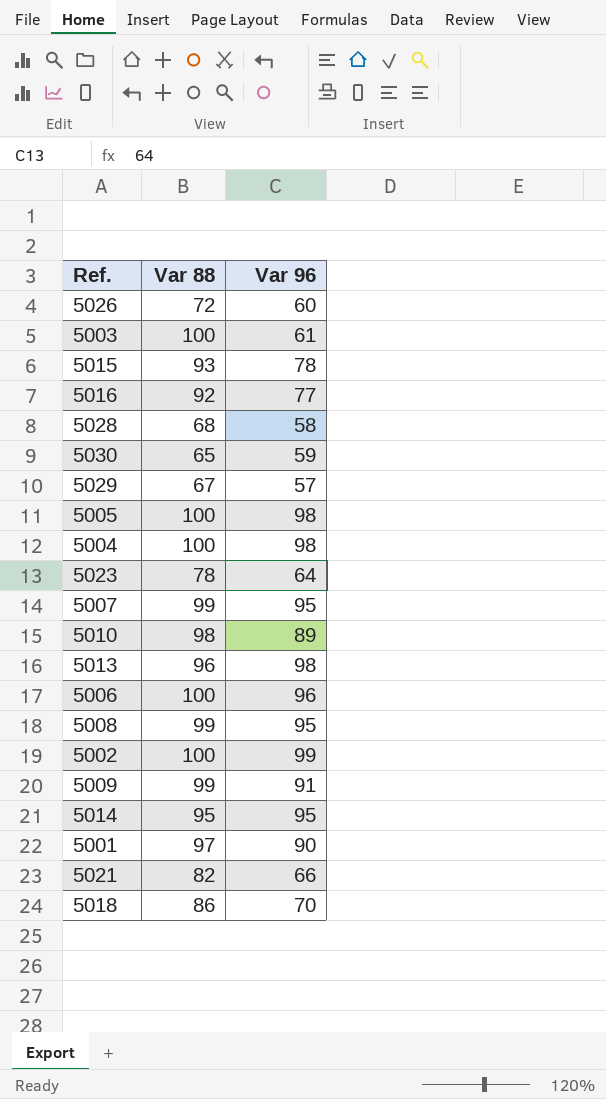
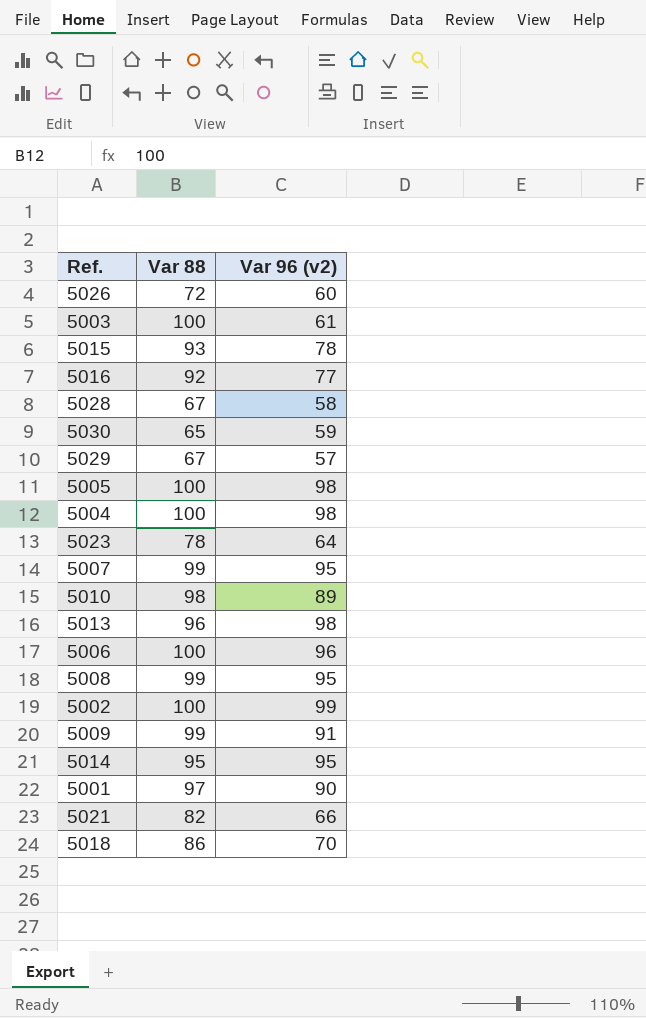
column name: Var 96 -> Var 96 (v2)
5028 | Var 88: 68 -> 67

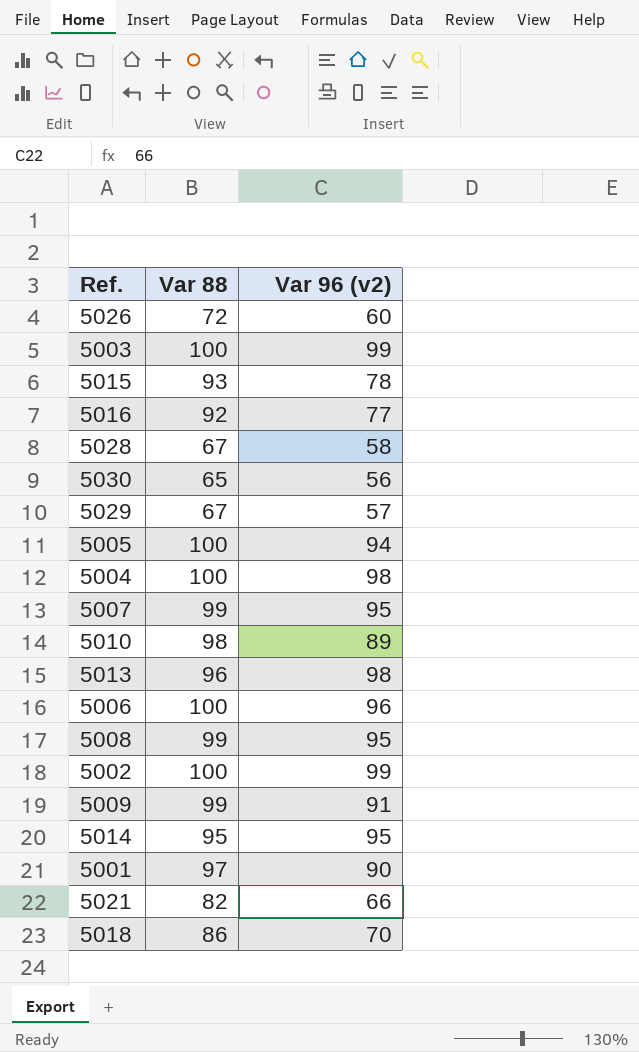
row 5023: 78 | 64 -> none
5003 | Var 96 (v2): 61 -> 99
5030 | Var 96 (v2): 59 -> 56
5005 | Var 96 (v2): 98 -> 94

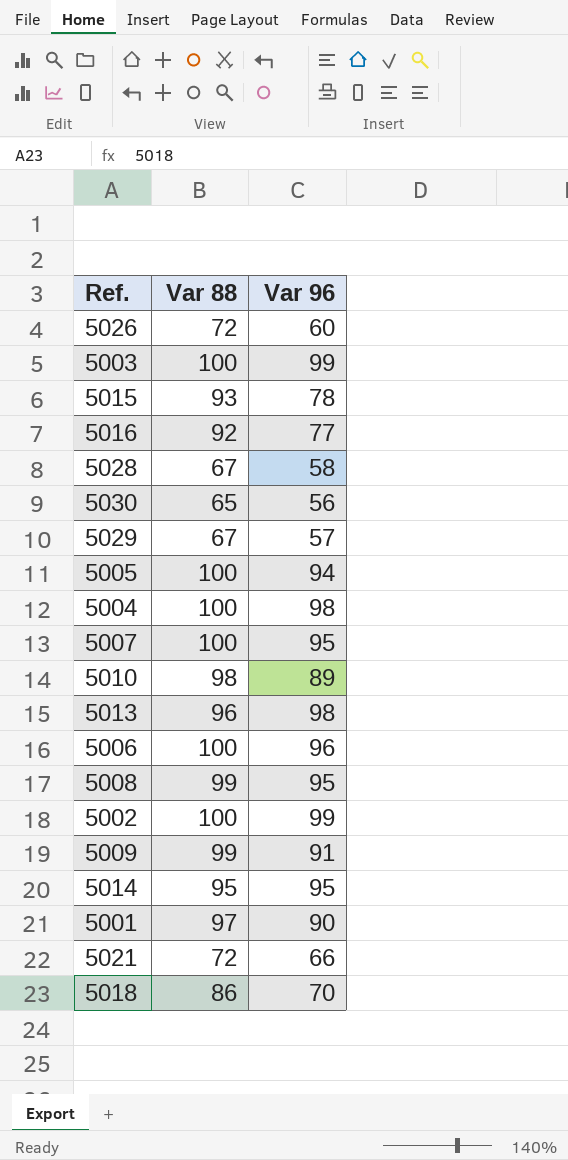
column name: Var 96 (v2) -> Var 96
5007 | Var 88: 99 -> 100
5021 | Var 88: 82 -> 72

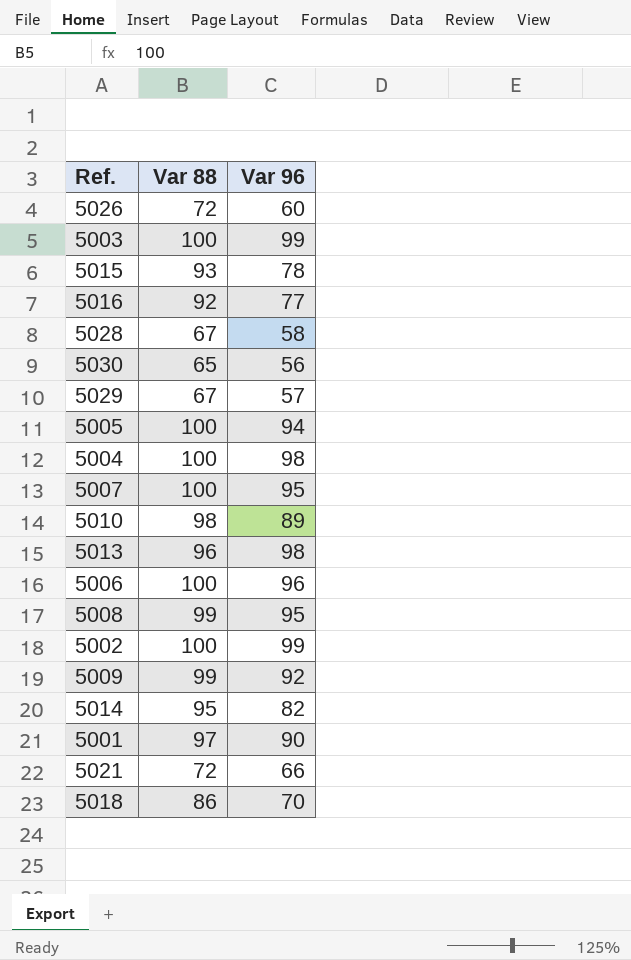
5009 | Var 96: 91 -> 92
5014 | Var 96: 95 -> 82

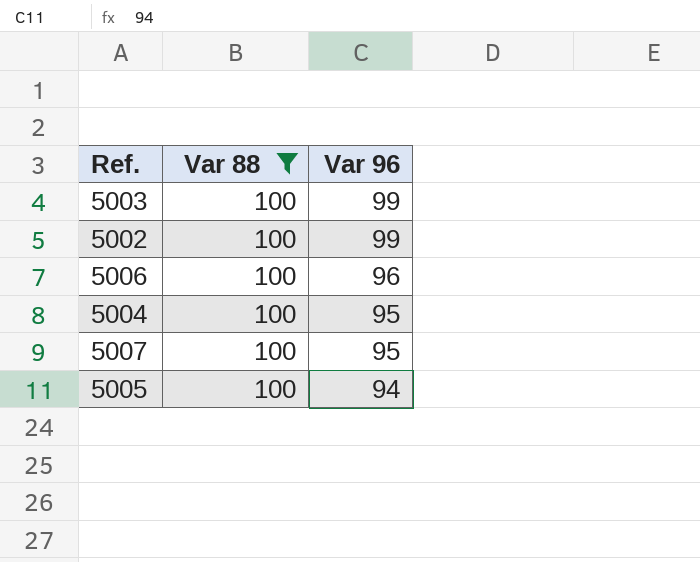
filter: none -> Var 88 = 100
row order: none -> Var 96 descending
5004 | Var 96: 98 -> 95

